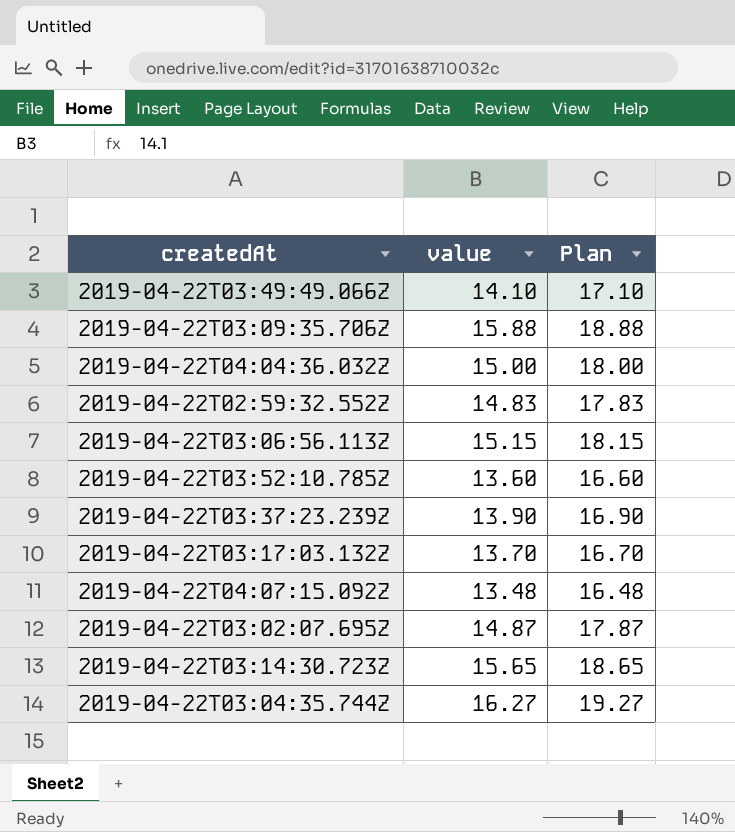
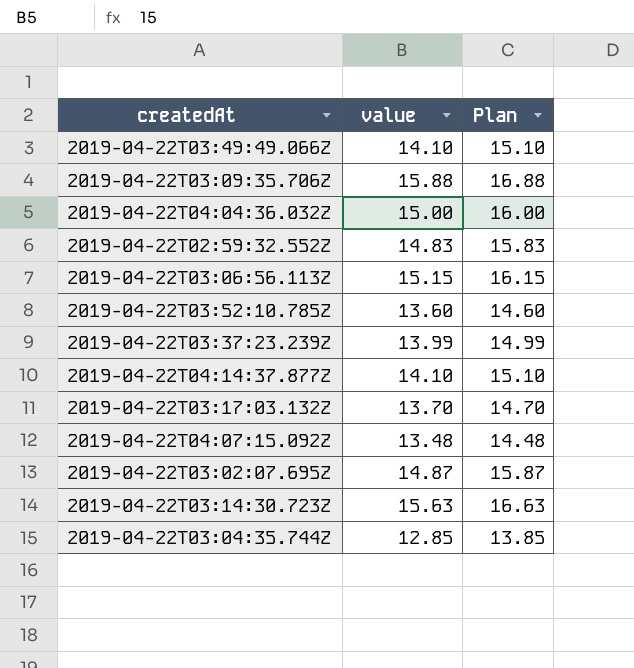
column Plan | formula: [value] + 3 -> [value] + 1
2019-04-22T03:37:23.239Z | value: 13.90 -> 13.99
row 2019-04-22T04:14:37.877Z: none -> 14.10 | 15.10
2019-04-22T03:14:30.723Z | value: 15.65 -> 15.63
2019-04-22T03:04:35.744Z | value: 16.27 -> 12.85

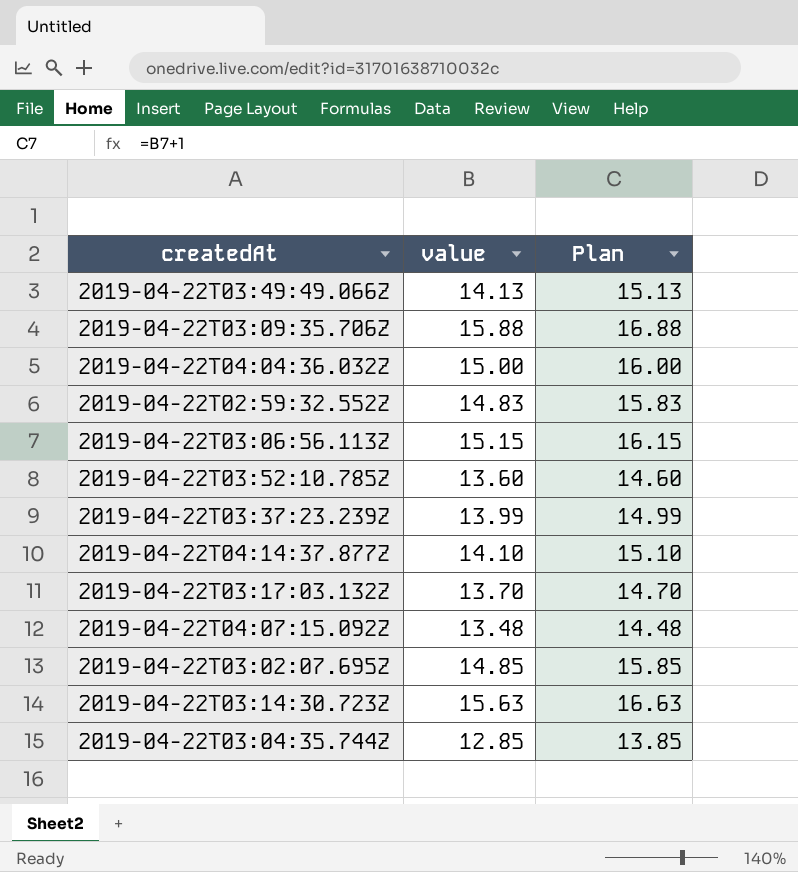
2019-04-22T03:49:49.066Z | value: 14.10 -> 14.13
2019-04-22T03:49:49.066Z | Plan: 15.10 -> 15.13
2019-04-22T03:02:07.695Z | value: 14.87 -> 14.85
2019-04-22T03:02:07.695Z | Plan: 15.87 -> 15.85

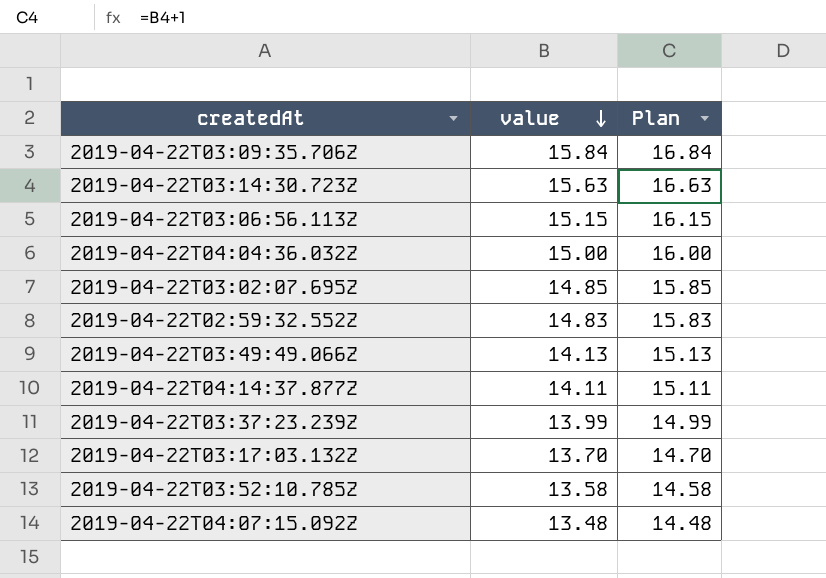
row order: none -> value descending
row 2019-04-22T03:04:35.744Z: 12.85 | 13.85 -> none
2019-04-22T03:09:35.706Z | value: 15.88 -> 15.84
2019-04-22T03:09:35.706Z | Plan: 16.88 -> 16.84
2019-04-22T04:14:37.877Z | value: 14.10 -> 14.11
2019-04-22T04:14:37.877Z | Plan: 15.10 -> 15.11
2019-04-22T03:52:10.785Z | value: 13.60 -> 13.58
2019-04-22T03:52:10.785Z | Plan: 14.60 -> 14.58

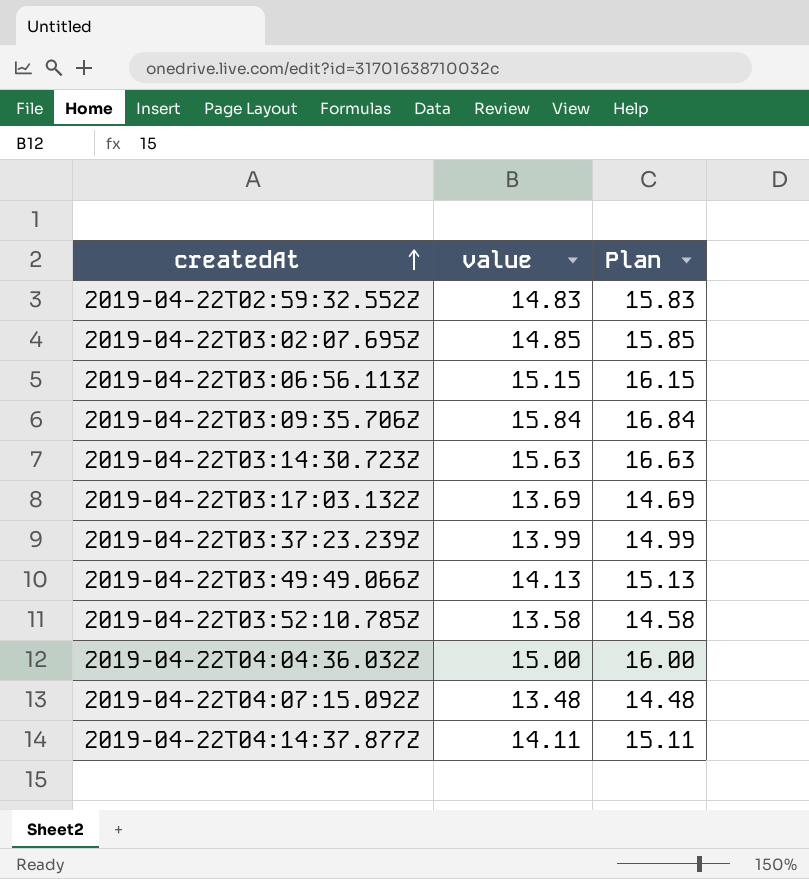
row order: value descending -> createdAt ascending
2019-04-22T03:17:03.132Z | value: 13.70 -> 13.69
2019-04-22T03:17:03.132Z | Plan: 14.70 -> 14.69

